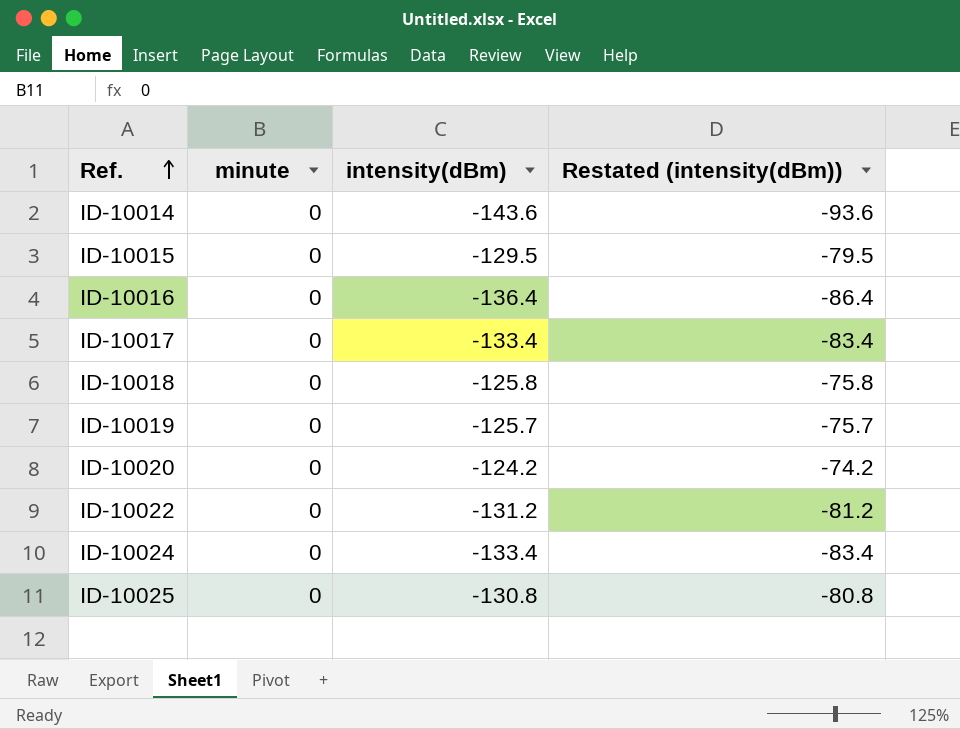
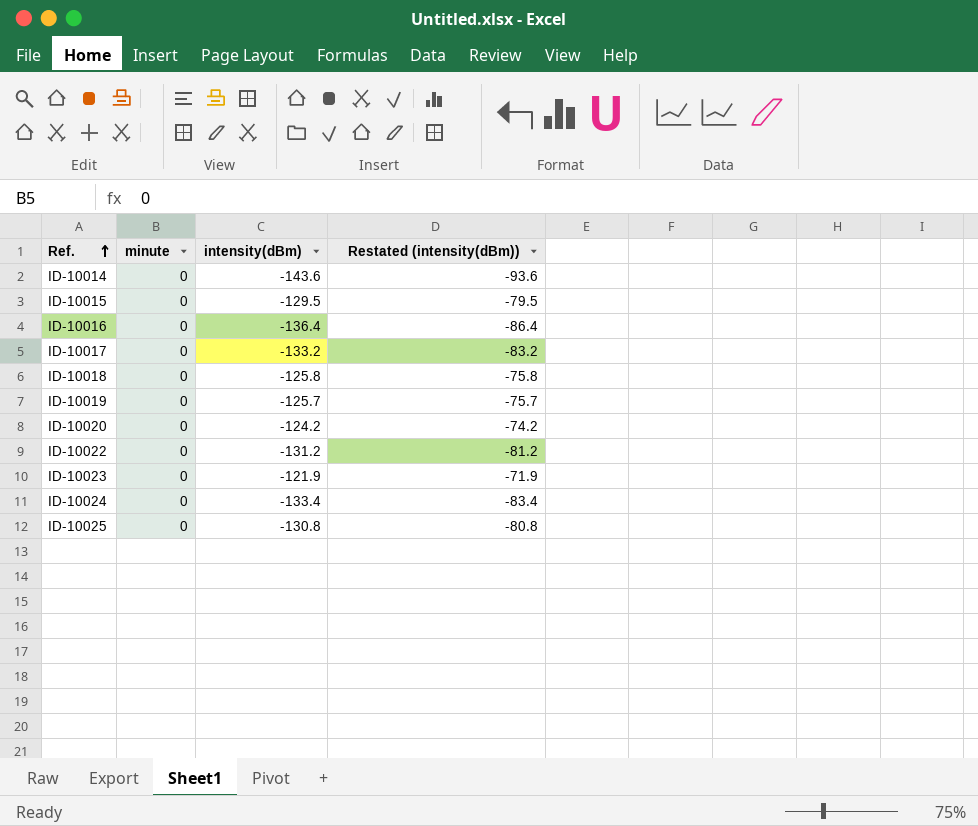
ID-10017 | intensity(dBm): -133.4 -> -133.2
ID-10017 | Restated (intensity(dBm)): -83.4 -> -83.2
row ID-10023: none -> 0 | -121.9 | -71.9

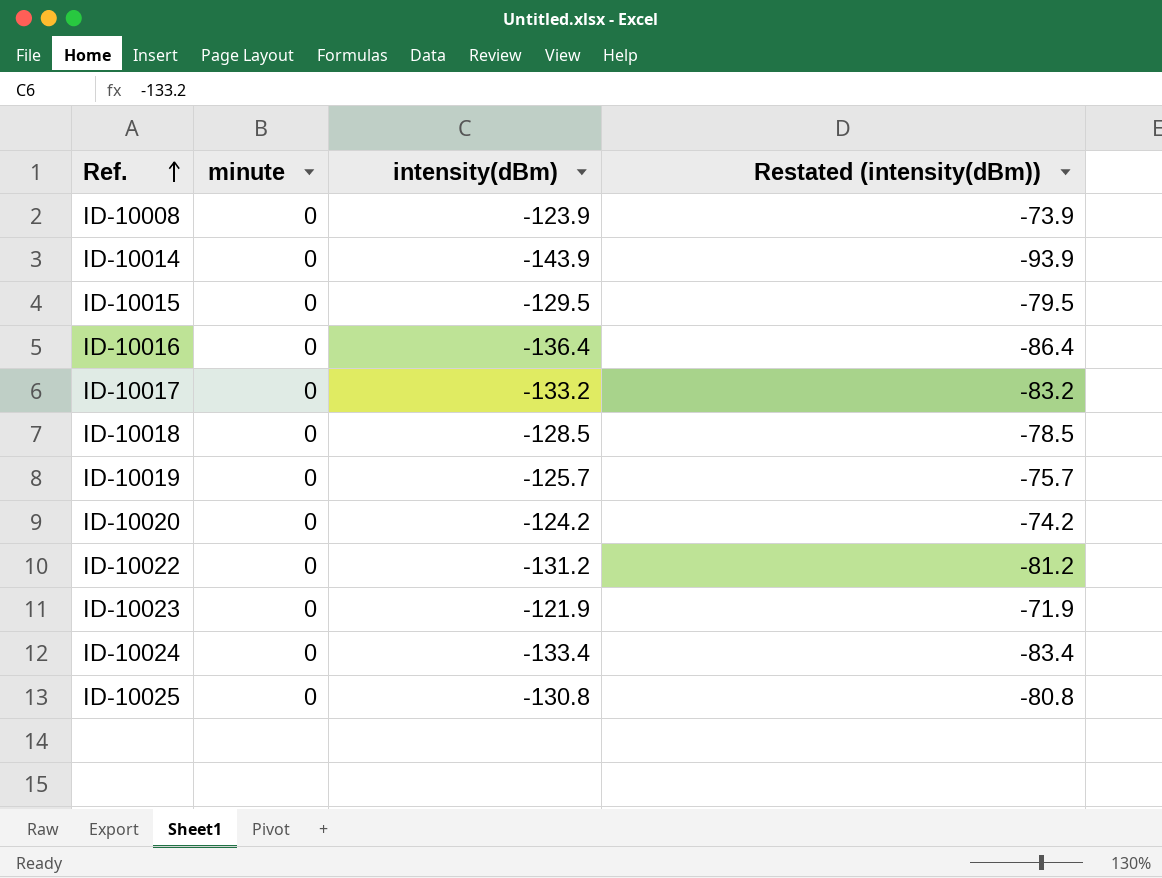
row ID-10008: none -> 0 | -123.9 | -73.9
ID-10014 | intensity(dBm): -143.6 -> -143.9
ID-10014 | Restated (intensity(dBm)): -93.6 -> -93.9
ID-10018 | intensity(dBm): -125.8 -> -128.5
ID-10018 | Restated (intensity(dBm)): -75.8 -> -78.5

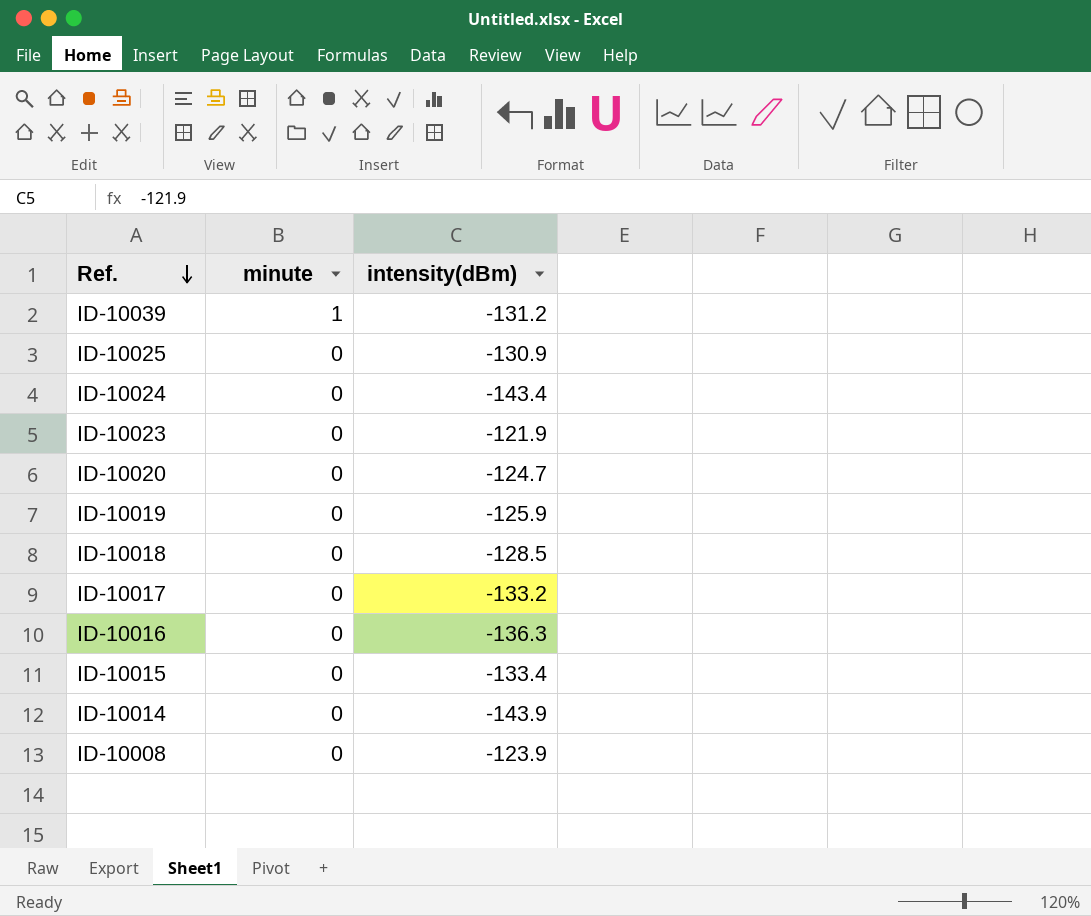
row order: Ref. ascending -> Ref. descending
column Restated (intensity(dBm)) | formula: [intensity(dBm)] + 50 -> none
row ID-10022: 0 | -131.2 | -81.2 -> none
row ID-10039: none -> 1 | -131.2
ID-10025 | intensity(dBm): -130.8 -> -130.9
ID-10024 | intensity(dBm): -133.4 -> -143.4
ID-10020 | intensity(dBm): -124.2 -> -124.7
ID-10019 | intensity(dBm): -125.7 -> -125.9
ID-10016 | intensity(dBm): -136.4 -> -136.3
ID-10015 | intensity(dBm): -129.5 -> -133.4

